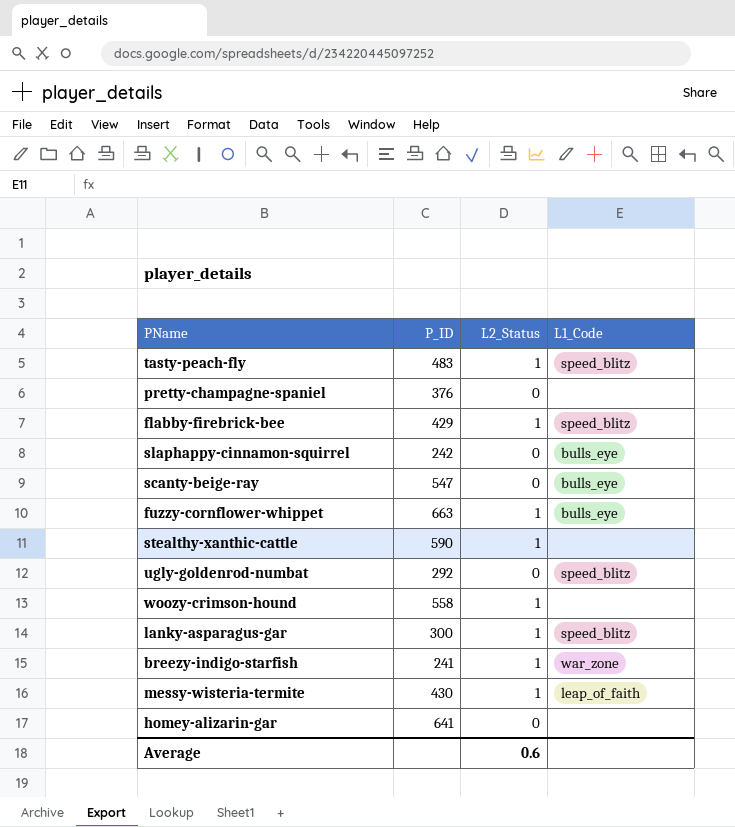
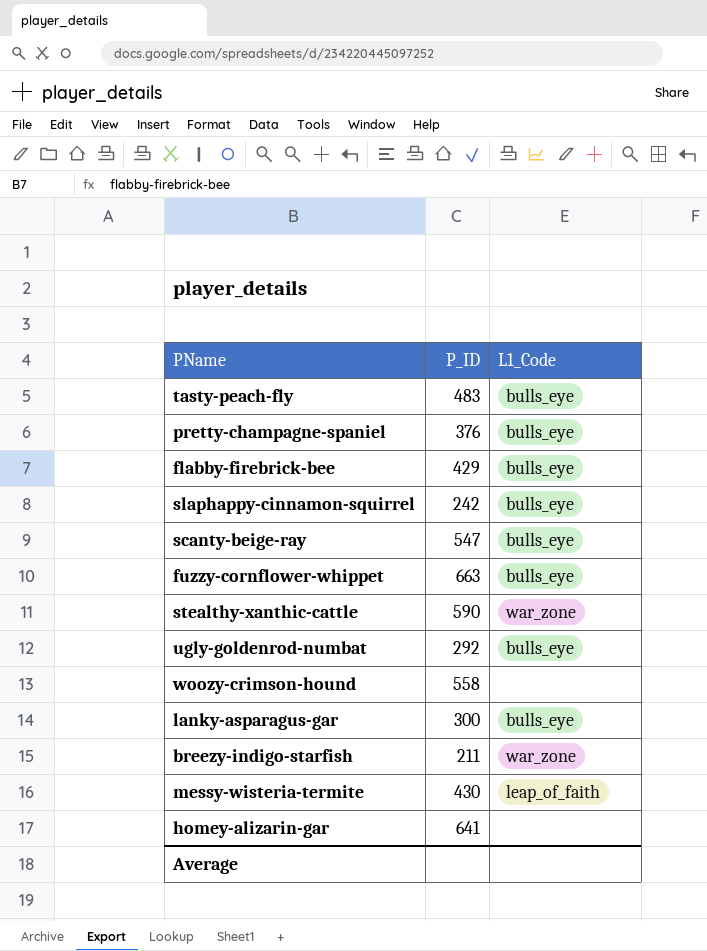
column L2_Status | position: 3 -> none
tasty-peach-fly | L1_Code: speed_blitz -> bulls_eye
pretty-champagne-spaniel | L1_Code: none -> bulls_eye
flabby-firebrick-bee | L1_Code: speed_blitz -> bulls_eye
stealthy-xanthic-cattle | L1_Code: none -> war_zone
ugly-goldenrod-numbat | L1_Code: speed_blitz -> bulls_eye
lanky-asparagus-gar | L1_Code: speed_blitz -> bulls_eye
breezy-indigo-starfish | P_ID: 241 -> 211

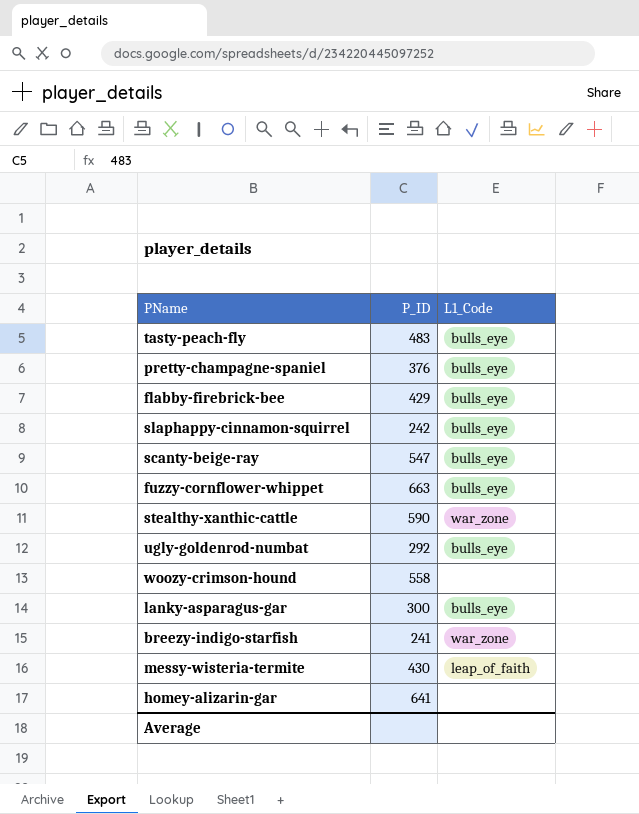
breezy-indigo-starfish | P_ID: 211 -> 241

